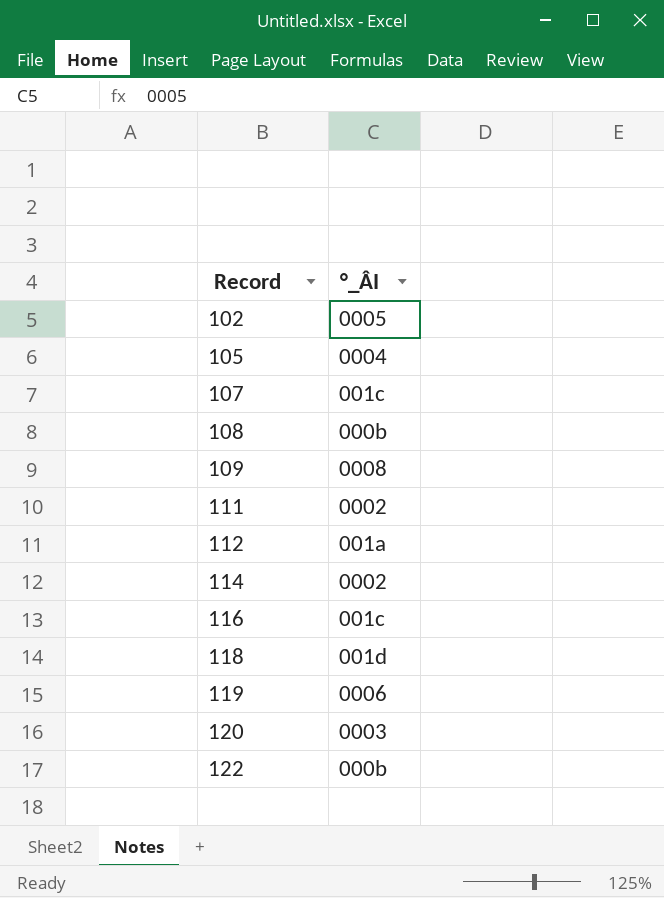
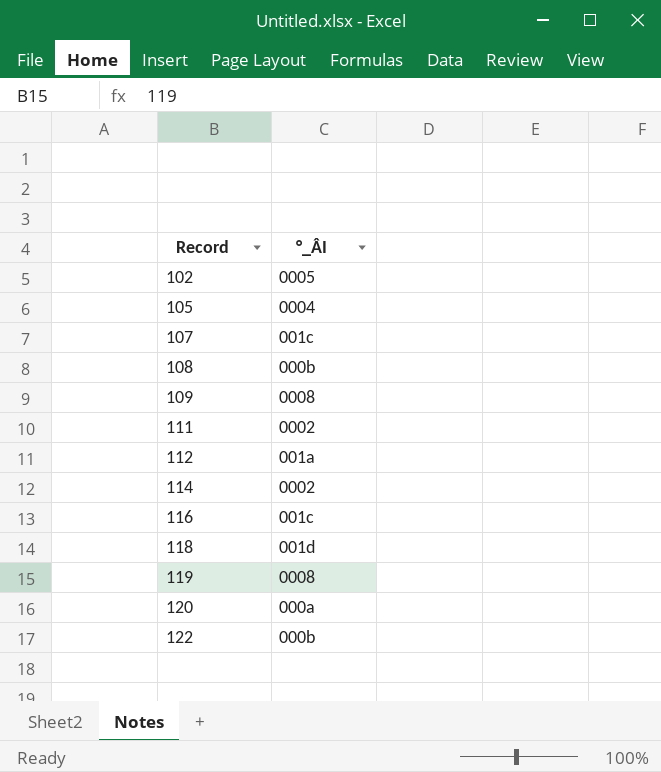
119 | °_ÂI: 0006 -> 0008
120 | °_ÂI: 0003 -> 000a

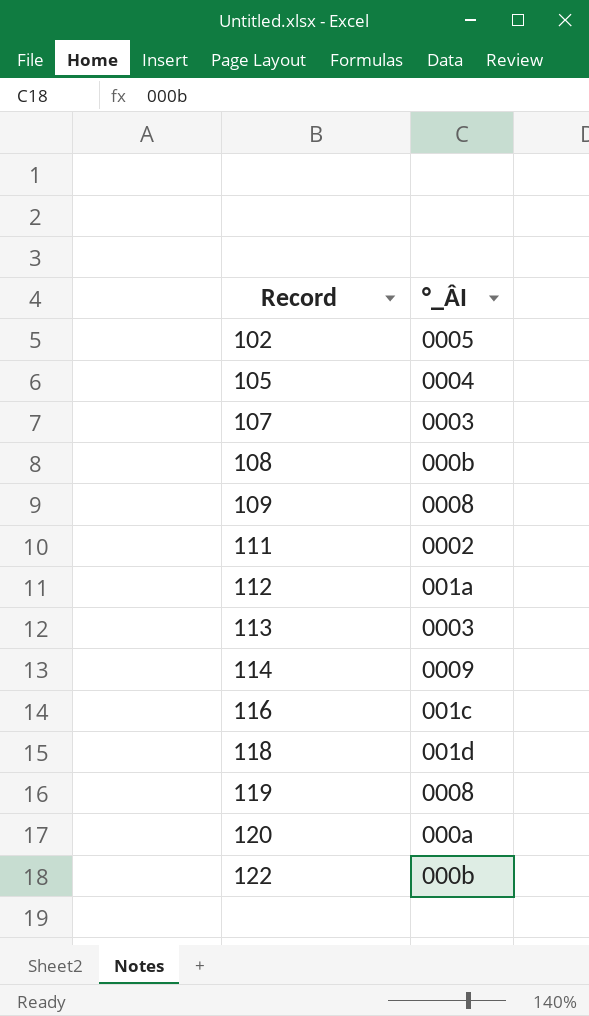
107 | °_ÂI: 001c -> 0003
row 113: none -> 0003
114 | °_ÂI: 0002 -> 0009

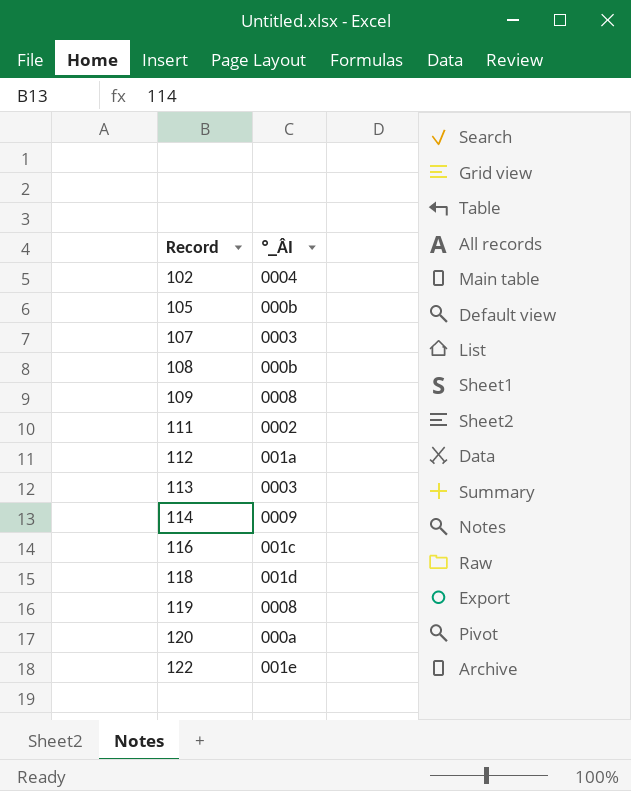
102 | °_ÂI: 0005 -> 0004
105 | °_ÂI: 0004 -> 000b
122 | °_ÂI: 000b -> 001e

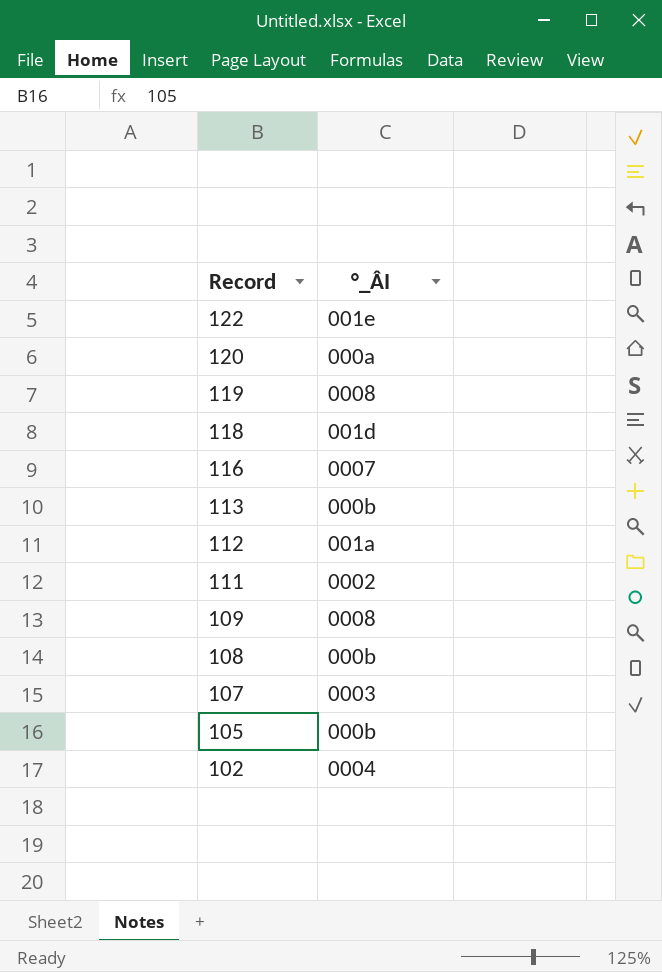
row order: Record ascending -> Record descending
row 114: 0009 -> none
116 | °_ÂI: 001c -> 0007
113 | °_ÂI: 0003 -> 000b

